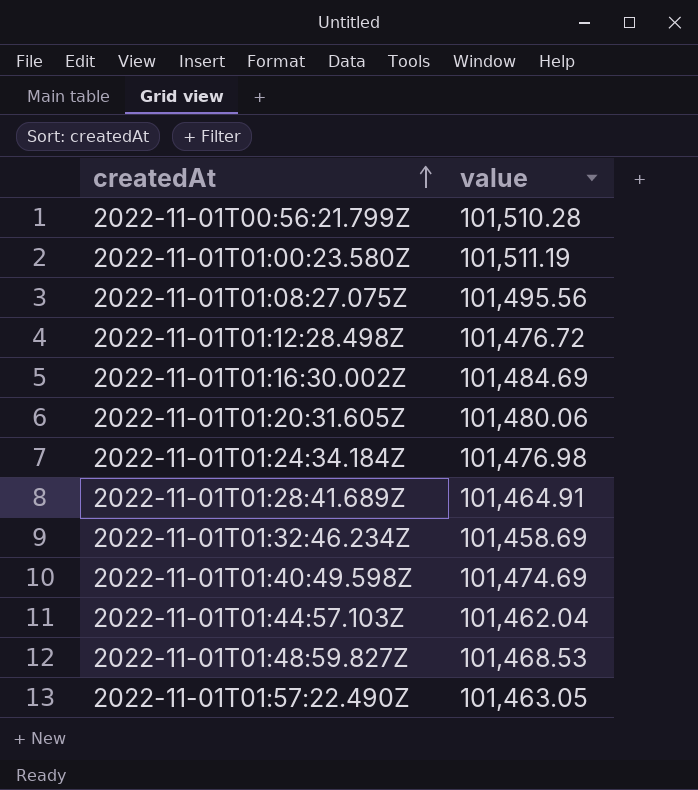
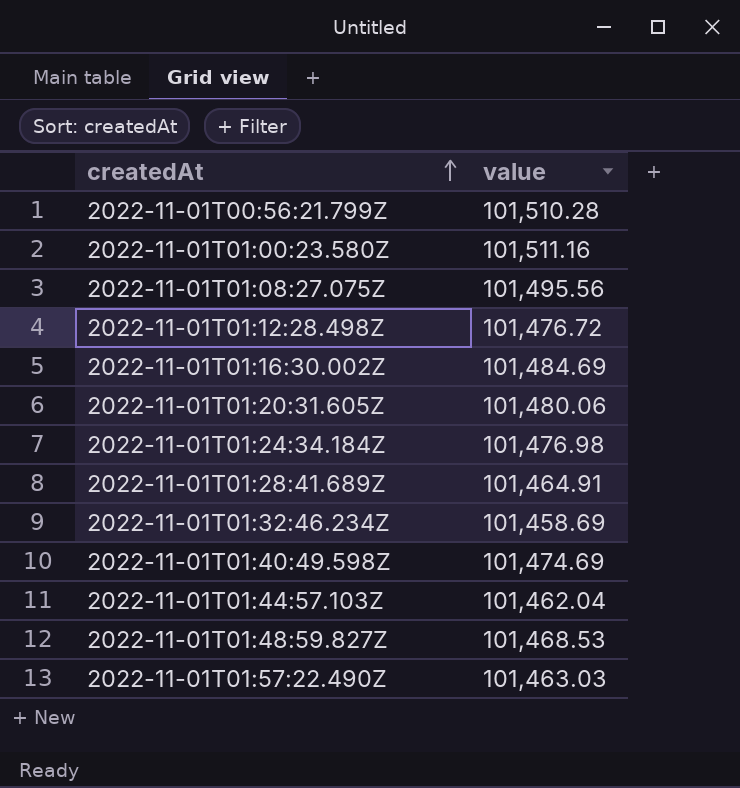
2022-11-01T01:00:23.580Z | value: 101,511.19 -> 101,511.16
2022-11-01T01:57:22.490Z | value: 101,463.05 -> 101,463.03

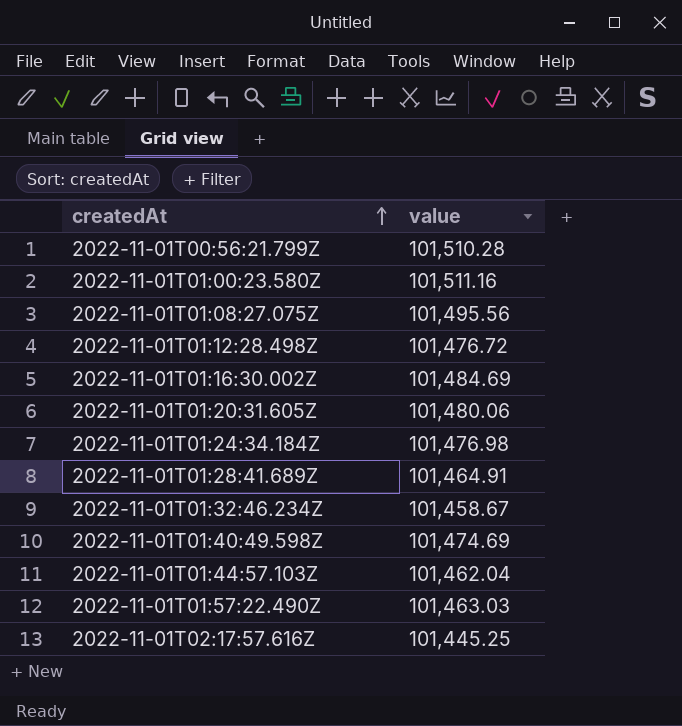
row 2022-11-01T01:48:59.827Z: 101,468.53 -> none
2022-11-01T01:32:46.234Z | value: 101,458.69 -> 101,458.67
row 2022-11-01T02:17:57.616Z: none -> 101,445.25

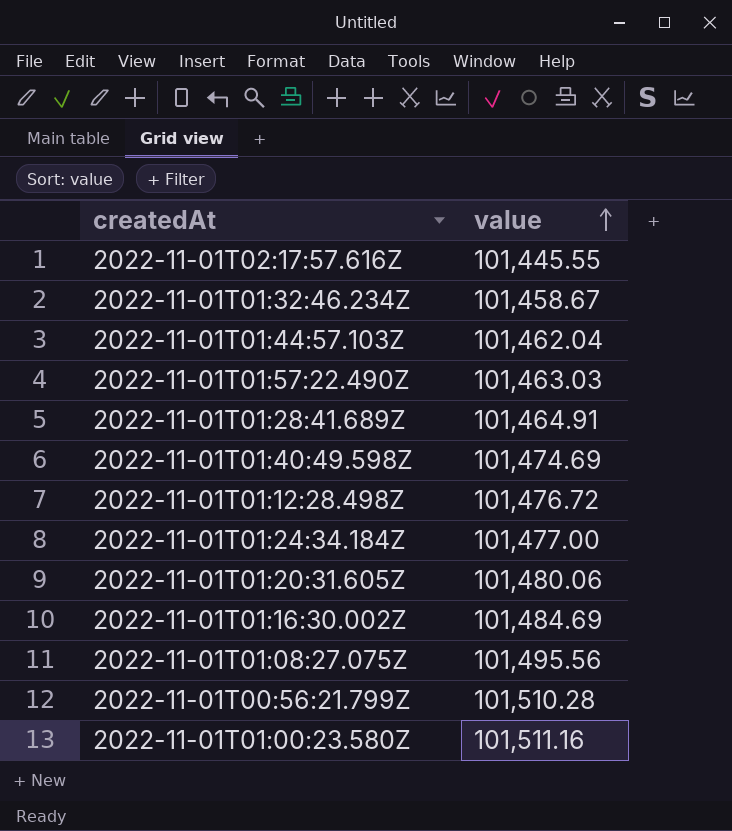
row order: createdAt ascending -> value ascending
2022-11-01T02:17:57.616Z | value: 101,445.25 -> 101,445.55
2022-11-01T01:24:34.184Z | value: 101,476.98 -> 101,477.00

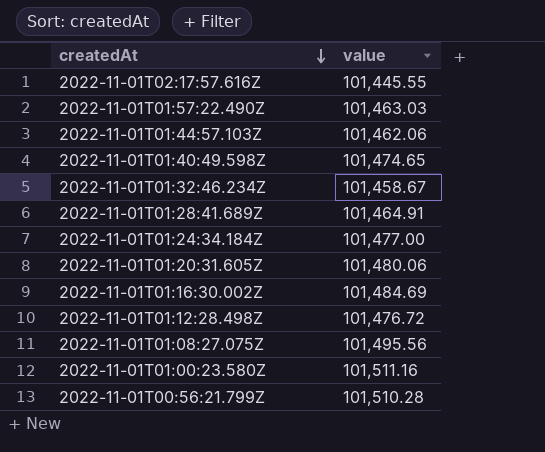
row order: value ascending -> createdAt descending
2022-11-01T01:44:57.103Z | value: 101,462.04 -> 101,462.06
2022-11-01T01:40:49.598Z | value: 101,474.69 -> 101,474.65

